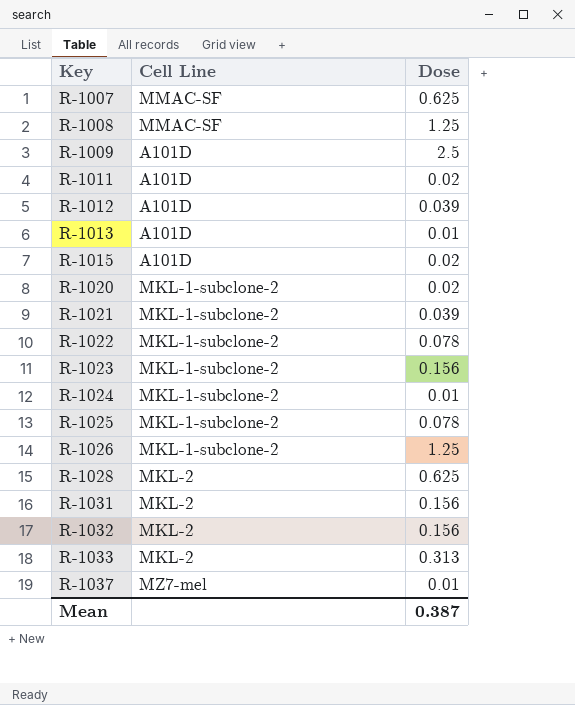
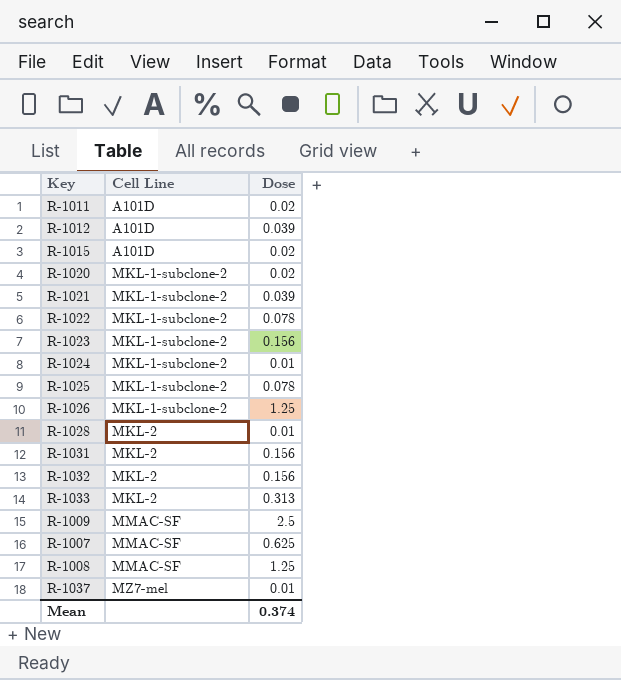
row order: Key ascending -> Cell Line ascending
row R-1013: A101D | 0.01 -> none
R-1028 | Dose: 0.625 -> 0.01
R-1009 | Cell Line: A101D -> MMAC-SF
Mean | Dose: 0.387 -> 0.374

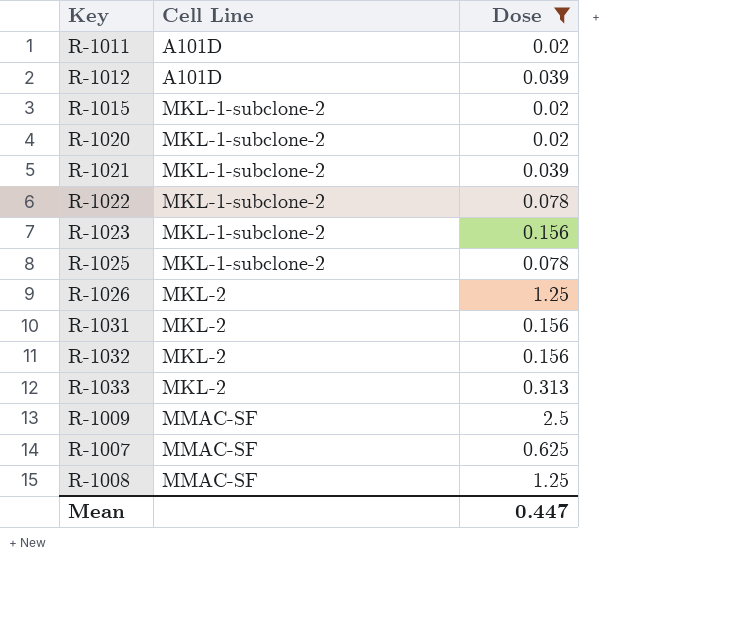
filter: none -> Dose != 0.01
R-1015 | Cell Line: A101D -> MKL-1-subclone-2
R-1026 | Cell Line: MKL-1-subclone-2 -> MKL-2
Mean | Dose: 0.374 -> 0.447

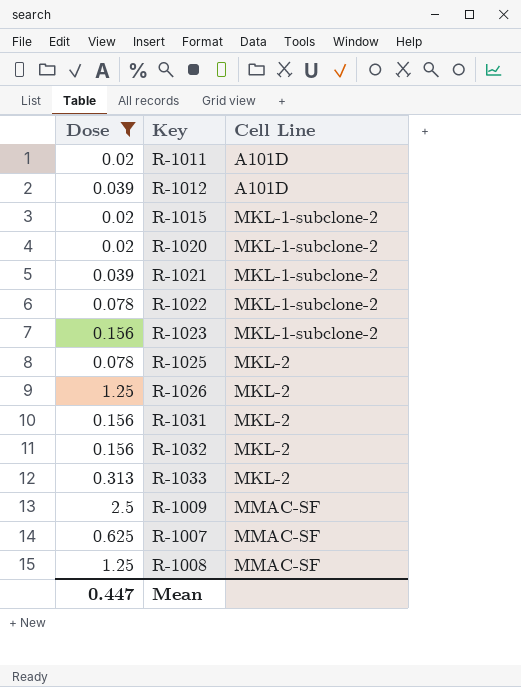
column Dose | position: 3 -> 1
R-1025 | Cell Line: MKL-1-subclone-2 -> MKL-2

